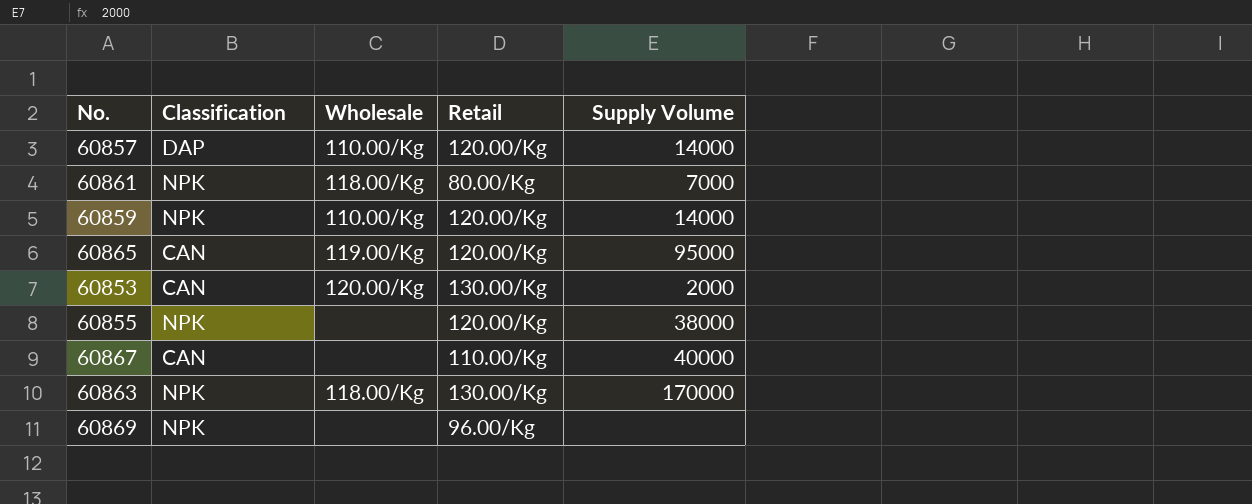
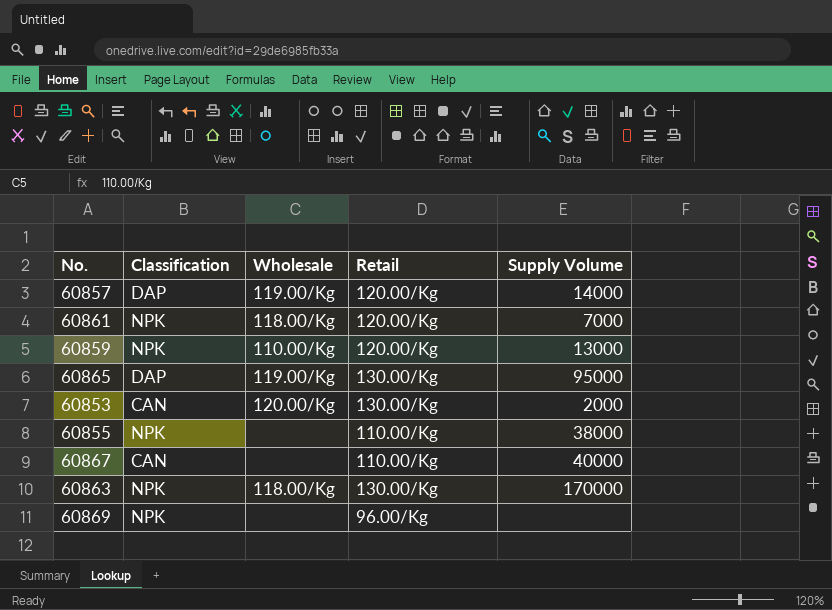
60857 | Wholesale: 110.00/Kg -> 119.00/Kg
60861 | Retail: 80.00/Kg -> 120.00/Kg
60859 | Supply Volume: 14000 -> 13000
60865 | Classification: CAN -> DAP
60865 | Retail: 120.00/Kg -> 130.00/Kg
60855 | Retail: 120.00/Kg -> 110.00/Kg

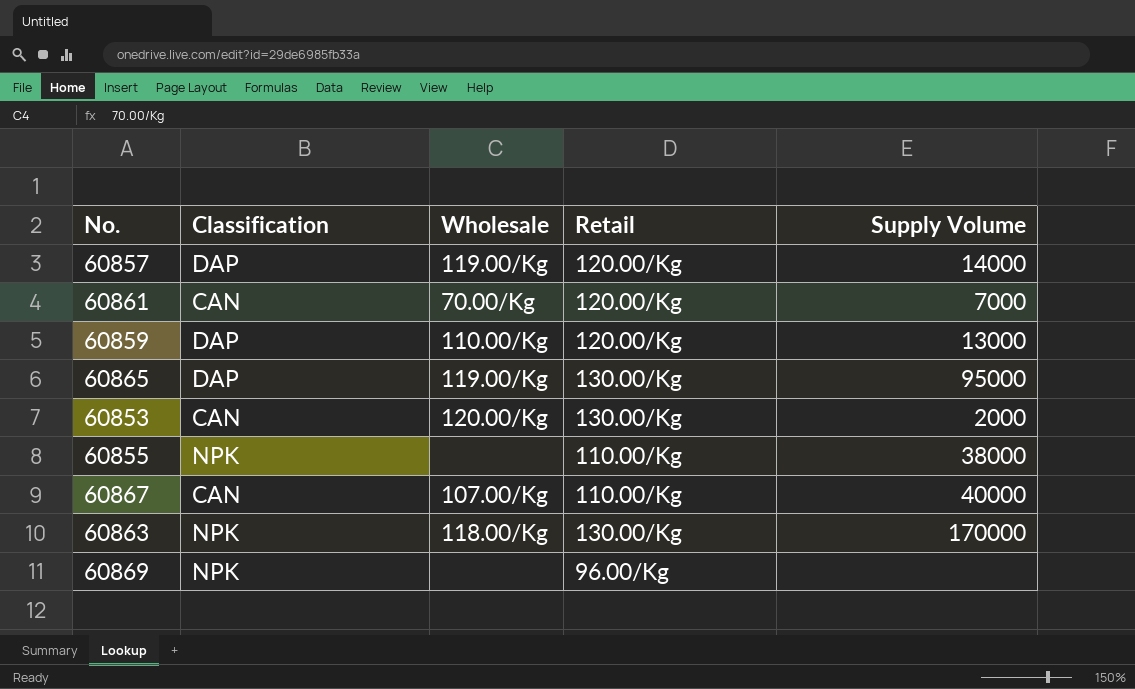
60861 | Classification: NPK -> CAN
60861 | Wholesale: 118.00/Kg -> 70.00/Kg
60859 | Classification: NPK -> DAP
60867 | Wholesale: none -> 107.00/Kg

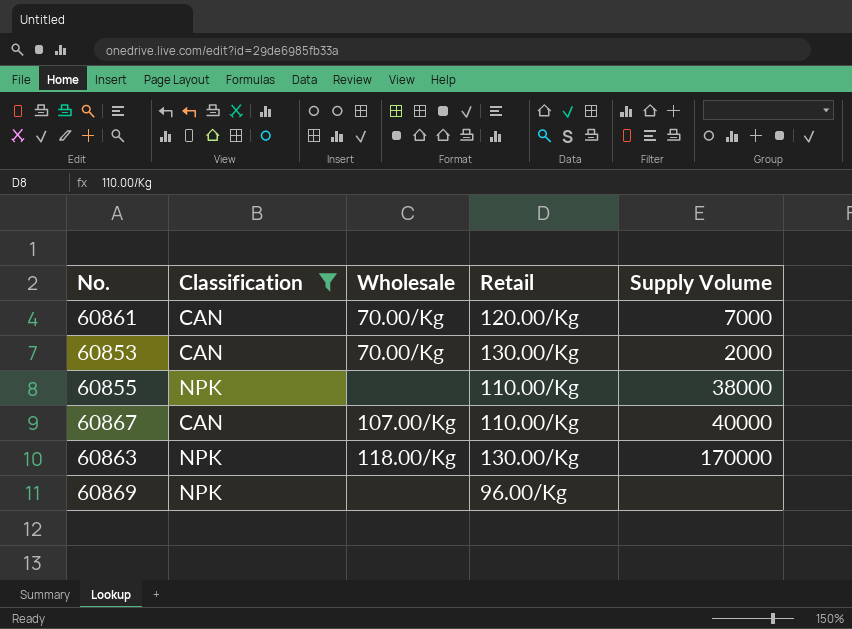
filter: none -> Classification != DAP
60853 | Wholesale: 120.00/Kg -> 70.00/Kg

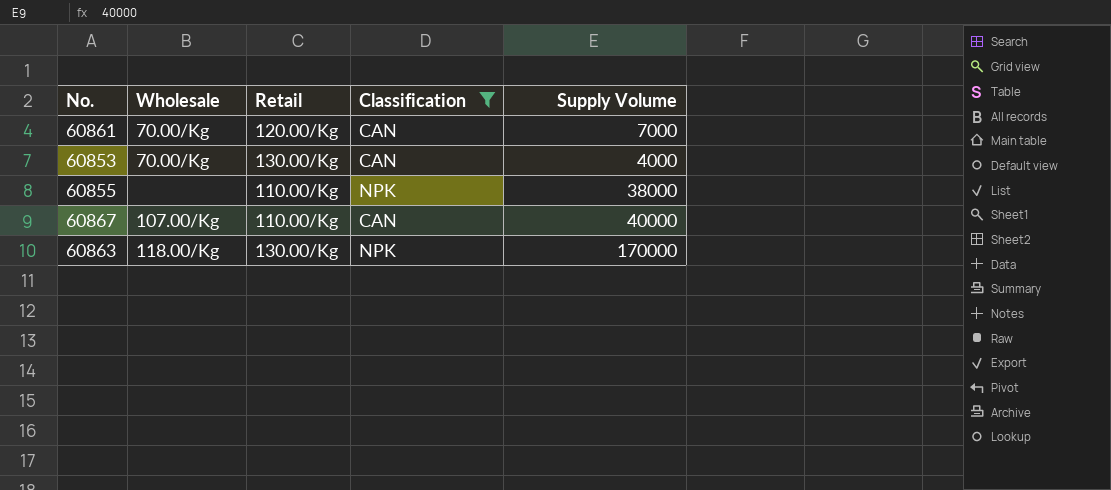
column Classification | position: 2 -> 4
row 60869: NPK | none | 96.00/Kg | none -> none
60853 | Supply Volume: 2000 -> 4000

